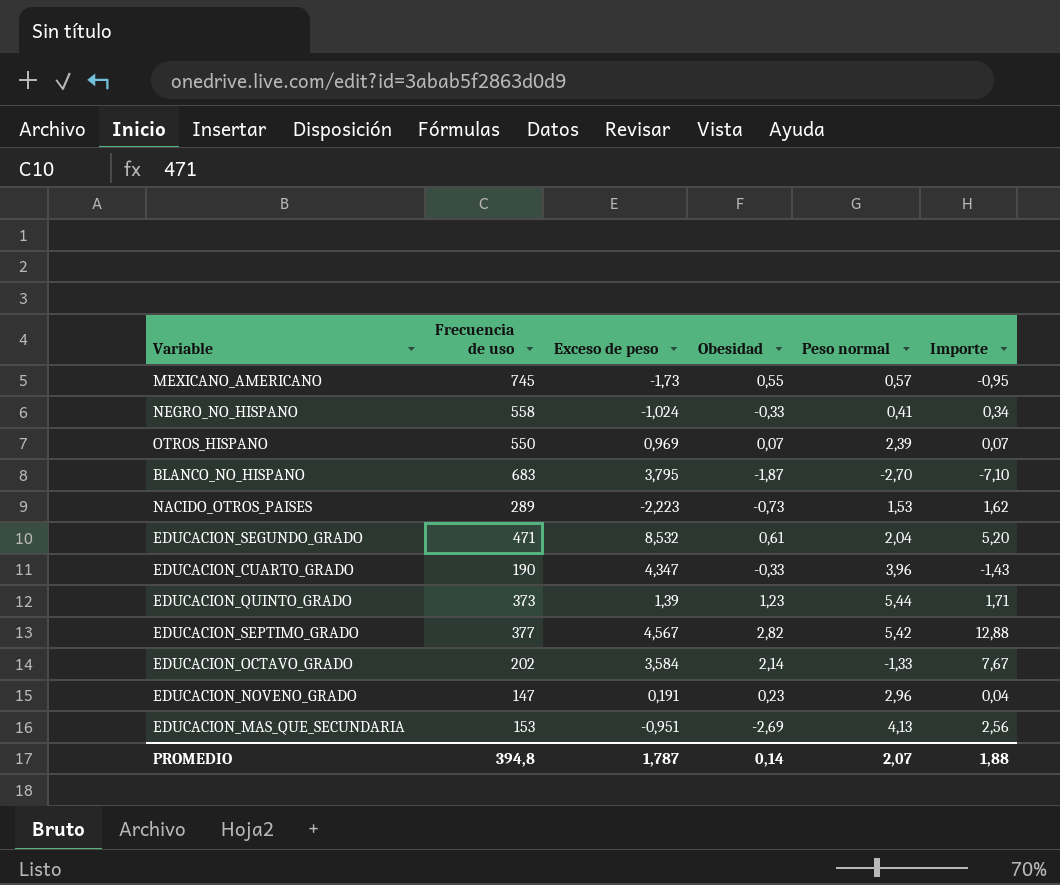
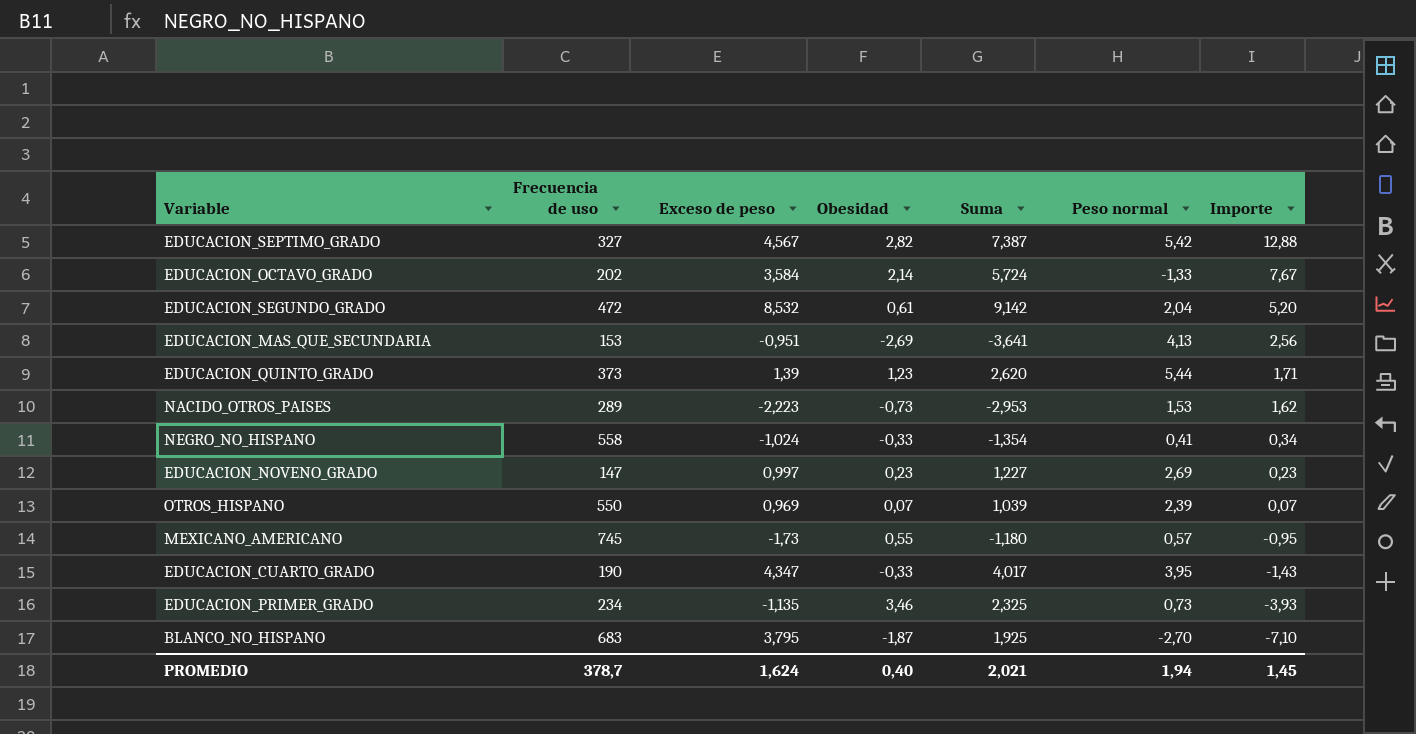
row order: none -> Importe descending
column Suma | formula: none -> [Exceso de peso] + [Obesidad]
EDUCACION_SEPTIMO_GRADO | Frecuencia de uso: 377 -> 327
EDUCACION_SEGUNDO_GRADO | Frecuencia de uso: 471 -> 472
EDUCACION_NOVENO_GRADO | Exceso de peso: 0,191 -> 0,997
EDUCACION_NOVENO_GRADO | Peso normal: 2,96 -> 2,69
EDUCACION_NOVENO_GRADO | Importe: 0,04 -> 0,23
EDUCACION_CUARTO_GRADO | Peso normal: 3,96 -> 3,95
row EDUCACION_PRIMER_GRADO: none -> 234 | -1,135 | 3,46 | 2,325 | 0,73 | -3,93
PROMEDIO | Frecuencia de uso: 394,8 -> 378,7
PROMEDIO | Exceso de peso: 1,787 -> 1,624
PROMEDIO | Obesidad: 0,14 -> 0,40
PROMEDIO | Peso normal: 2,07 -> 1,94
PROMEDIO | Importe: 1,88 -> 1,45

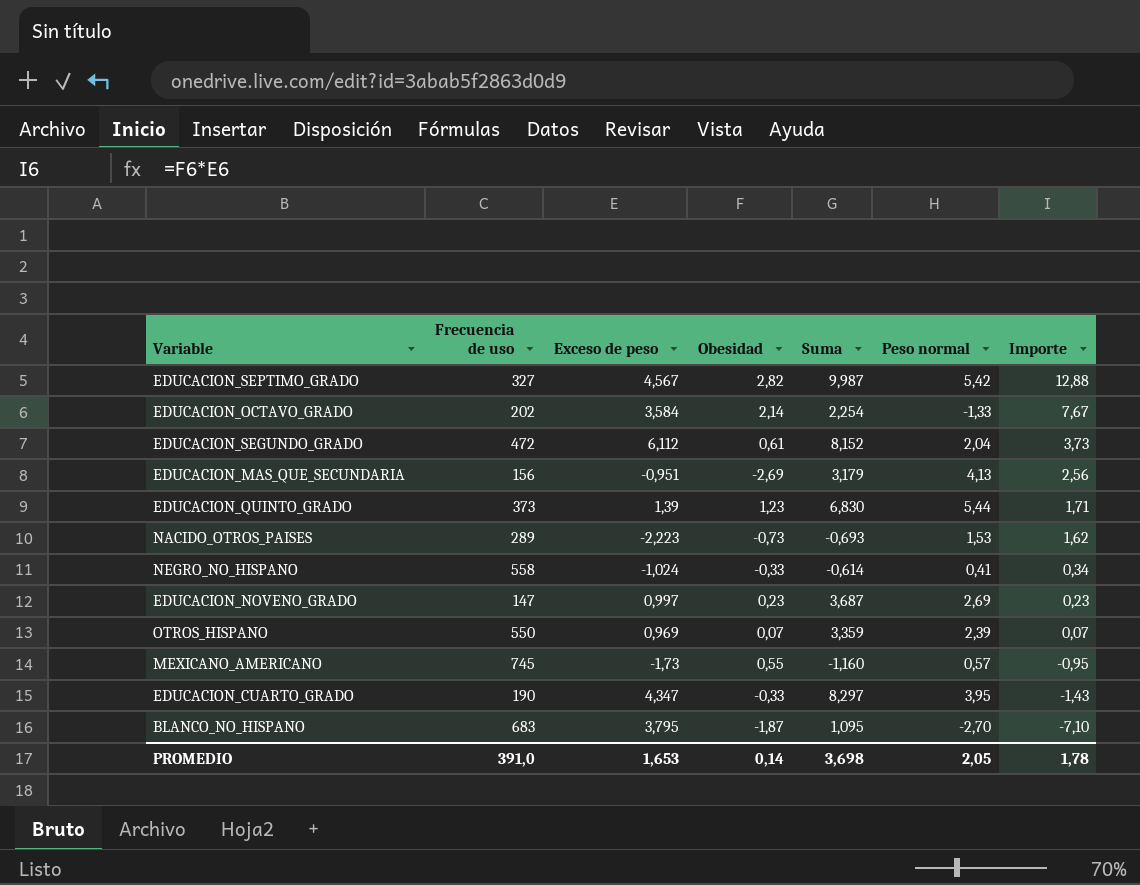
column Suma | formula: [Exceso de peso] + [Obesidad] -> [Exceso de peso] + [Peso normal]
row EDUCACION_PRIMER_GRADO: 234 | -1,135 | 3,46 | 2,325 | 0,73 | -3,93 -> none
EDUCACION_SEGUNDO_GRADO | Exceso de peso: 8,532 -> 6,112
EDUCACION_SEGUNDO_GRADO | Importe: 5,20 -> 3,73
EDUCACION_MAS_QUE_SECUNDARIA | Frecuencia de uso: 153 -> 156
PROMEDIO | Frecuencia de uso: 378,7 -> 391,0
PROMEDIO | Exceso de peso: 1,624 -> 1,653
PROMEDIO | Obesidad: 0,40 -> 0,14
PROMEDIO | Suma: 2,021 -> 3,698
PROMEDIO | Peso normal: 1,94 -> 2,05
PROMEDIO | Importe: 1,45 -> 1,78

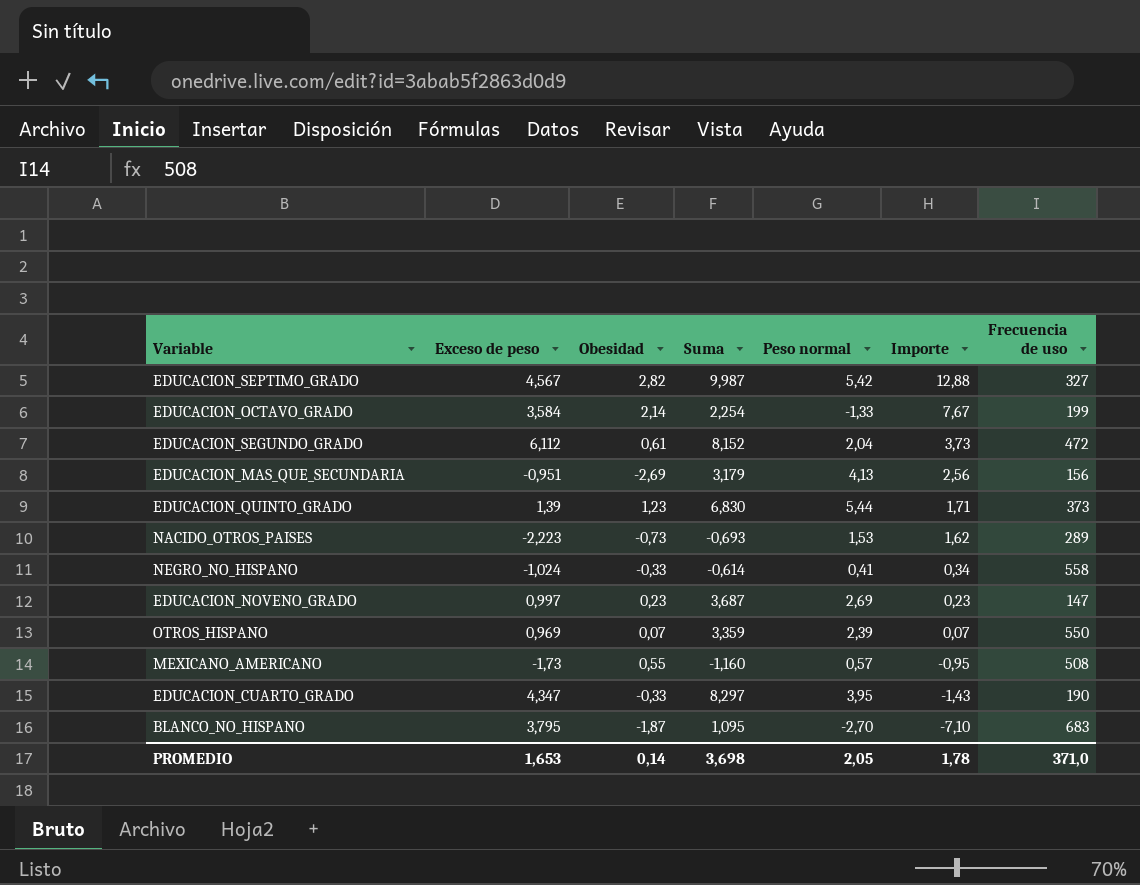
column Frecuencia de uso | position: 2 -> 7
EDUCACION_OCTAVO_GRADO | Frecuencia de uso: 202 -> 199
MEXICANO_AMERICANO | Frecuencia de uso: 745 -> 508
PROMEDIO | Frecuencia de uso: 391,0 -> 371,0

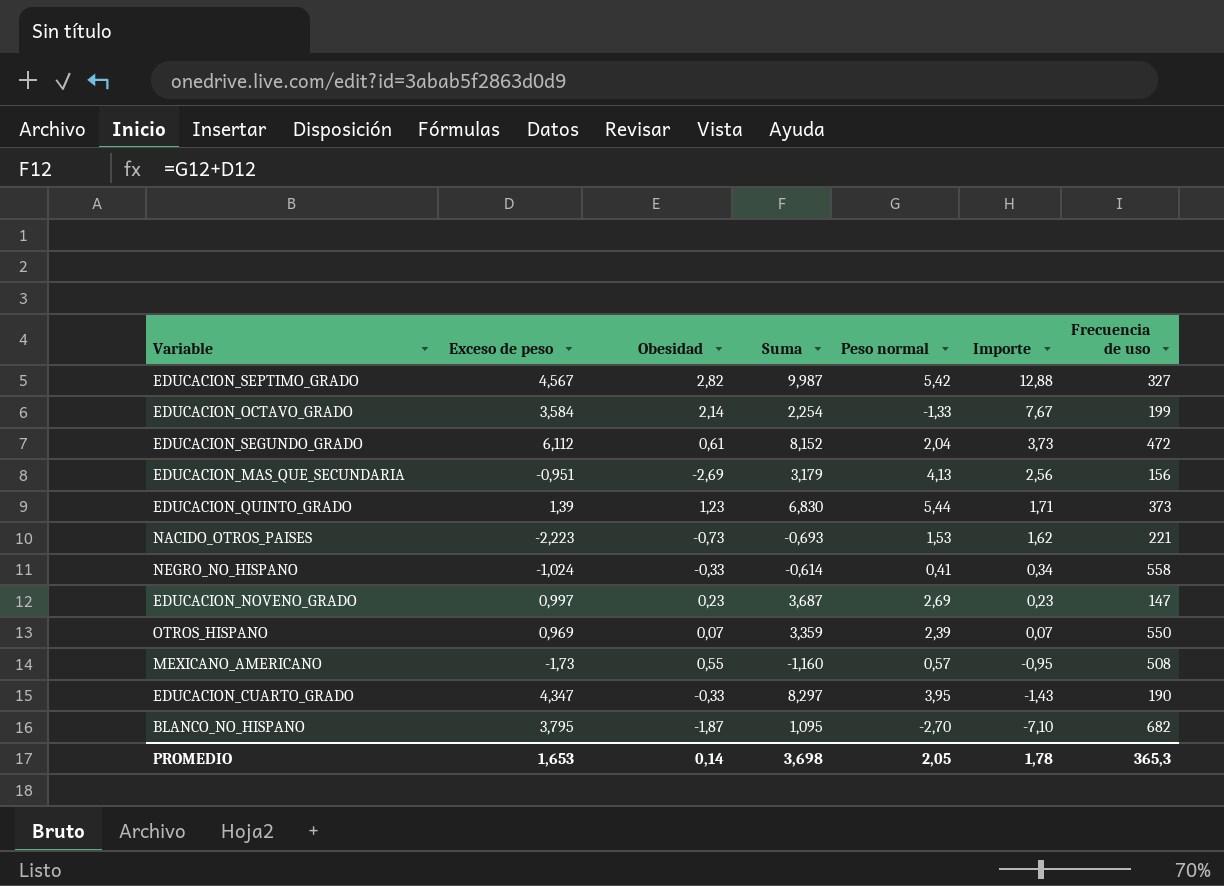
NACIDO_OTROS_PAISES | Frecuencia de uso: 289 -> 221
BLANCO_NO_HISPANO | Frecuencia de uso: 683 -> 682
PROMEDIO | Frecuencia de uso: 371,0 -> 365,3

